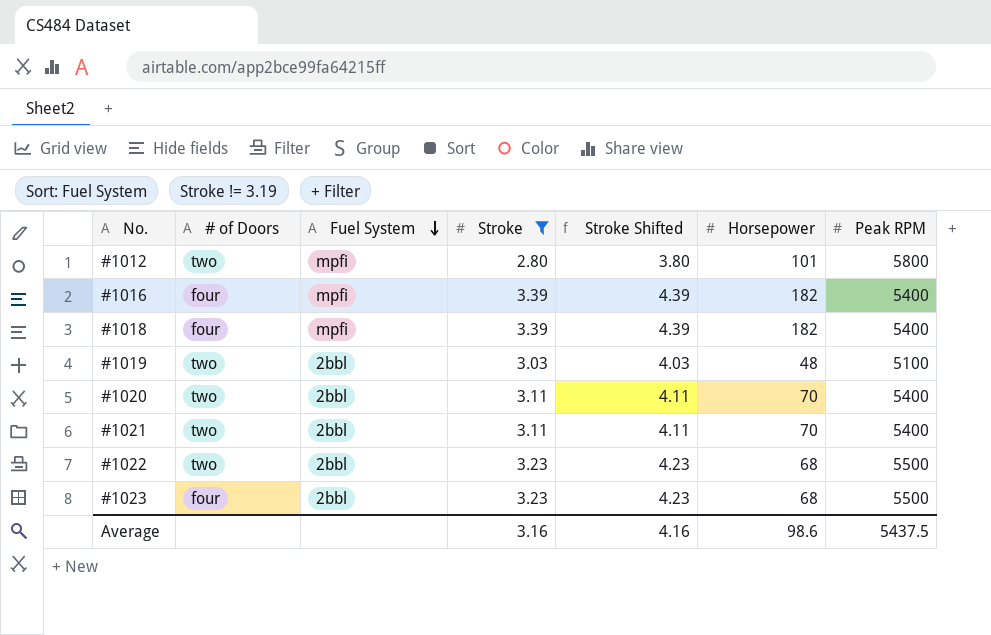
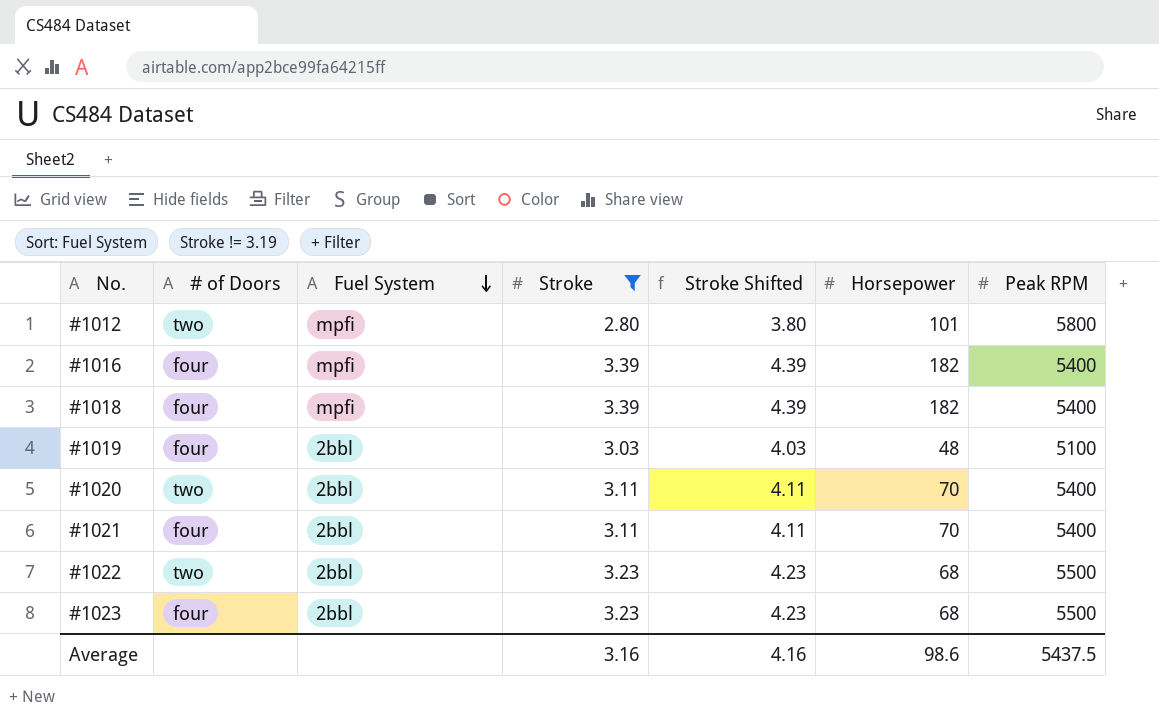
#1019 | # of Doors: two -> four
#1021 | # of Doors: two -> four

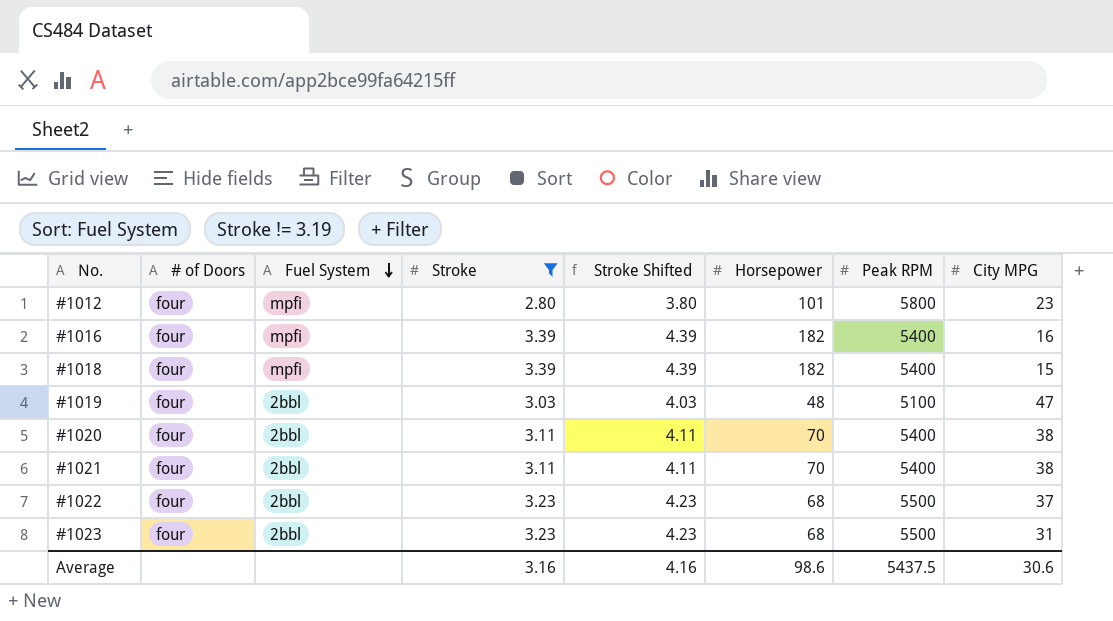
column City MPG | position: none -> 8
#1012 | # of Doors: two -> four
#1020 | # of Doors: two -> four
#1022 | # of Doors: two -> four

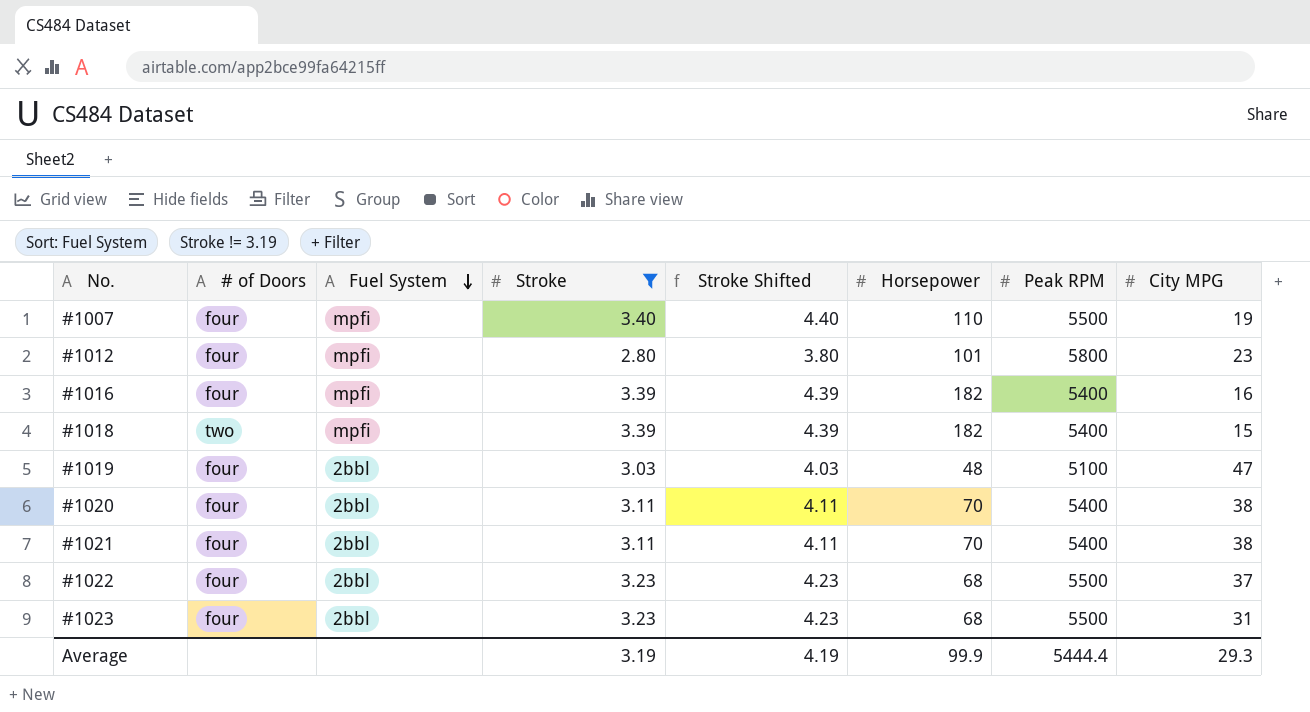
row #1007: none -> four | mpfi | 3.40 | 4.40 | 110 | 5500 | 19
#1018 | # of Doors: four -> two
Average | Stroke: 3.16 -> 3.19
Average | Stroke Shifted: 4.16 -> 4.19
Average | Horsepower: 98.6 -> 99.9
Average | Peak RPM: 5437.5 -> 5444.4
Average | City MPG: 30.6 -> 29.3

